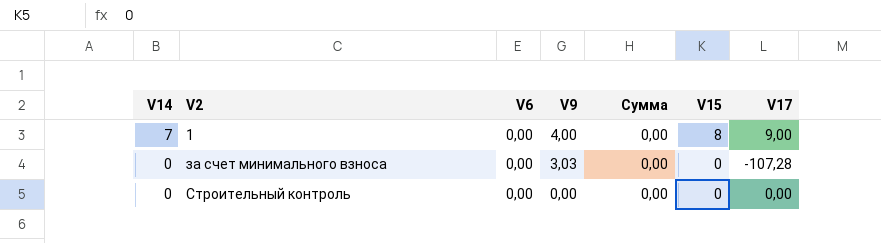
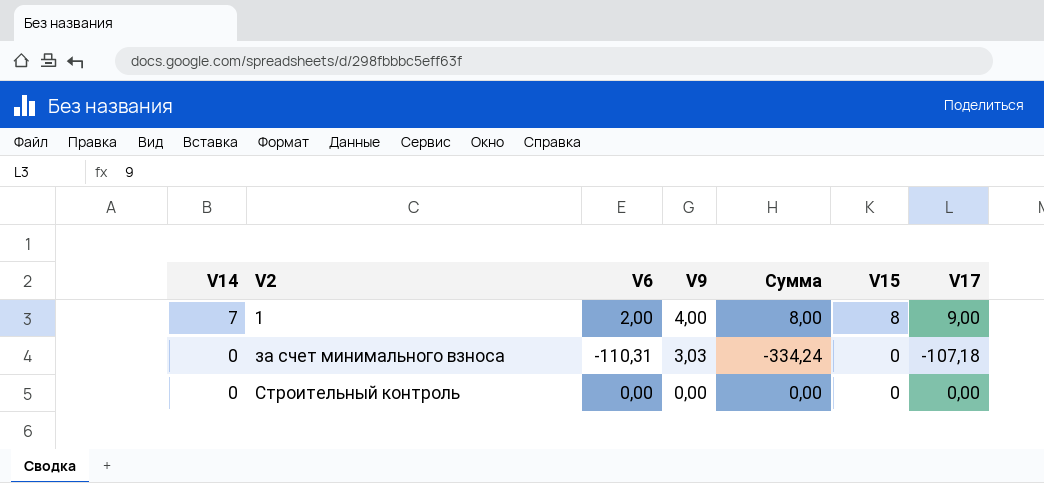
1 | V6: 0,00 -> 2,00
1 | Сумма: 0,00 -> 8,00
за счет минимального взноса | V6: 0,00 -> -110,31
за счет минимального взноса | Сумма: 0,00 -> -334,24
за счет минимального взноса | V17: -107,28 -> -107,18

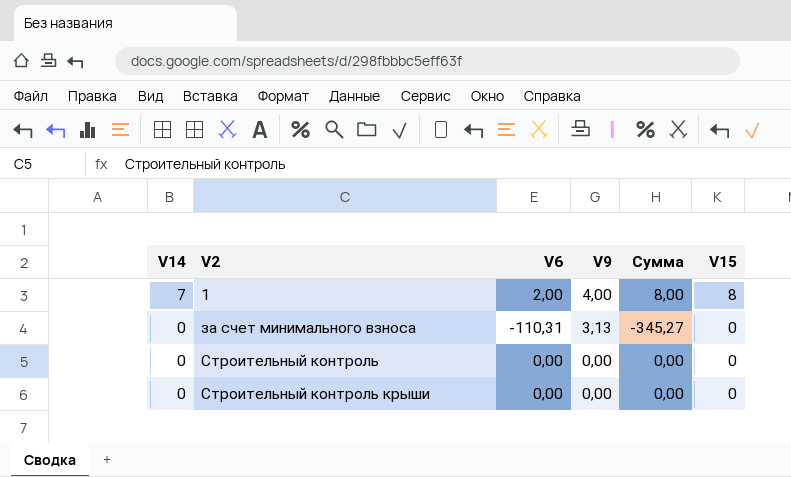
column V17 | position: 7 -> none
за счет минимального взноса | V9: 3,03 -> 3,13
за счет минимального взноса | Сумма: -334,24 -> -345,27
row Строительный контроль крыши: none -> 0 | 0,00 | 0,00 | 0,00 | 0

